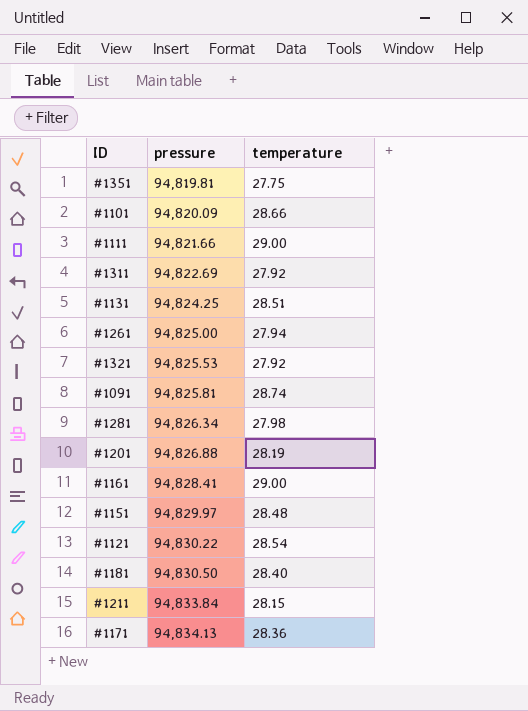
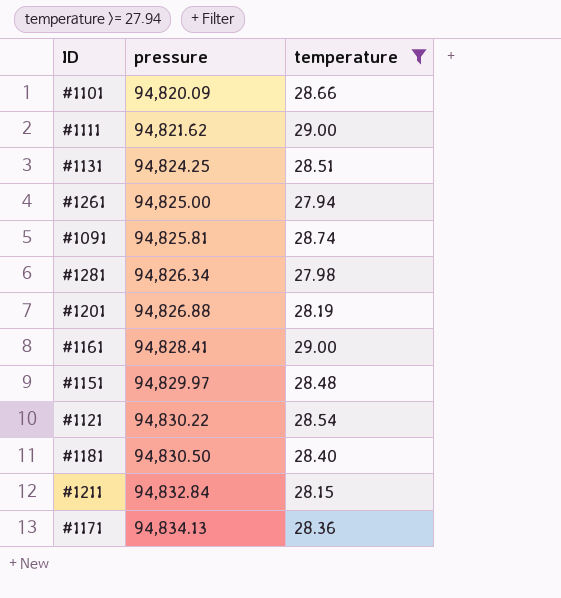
filter: none -> temperature >= 27.94
#1111 | pressure: 94,821.66 -> 94,821.62
#1211 | pressure: 94,833.84 -> 94,832.84

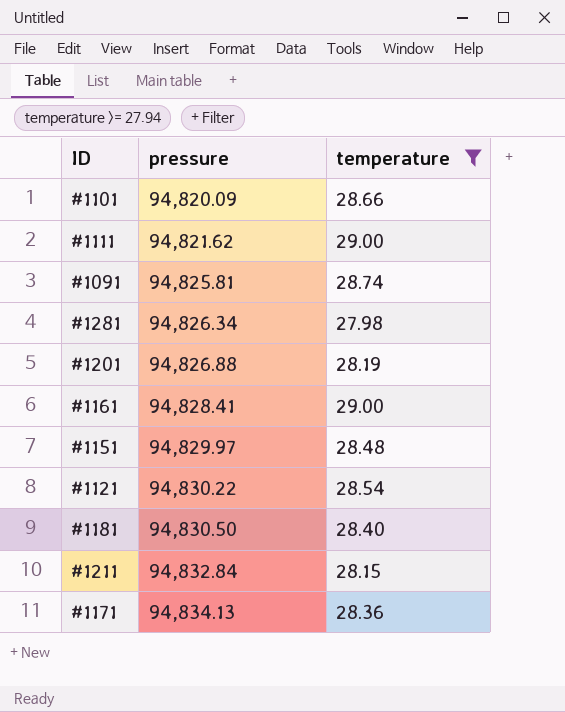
row #1131: 94,824.25 | 28.51 -> none
row #1261: 94,825.00 | 27.94 -> none

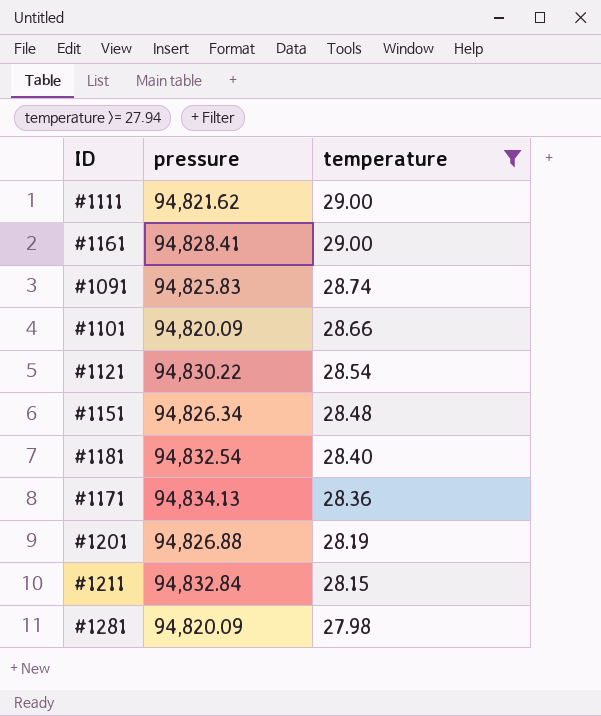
row order: pressure ascending -> temperature descending
#1091 | pressure: 94,825.81 -> 94,825.83
#1151 | pressure: 94,829.97 -> 94,826.34
#1181 | pressure: 94,830.50 -> 94,832.54
#1281 | pressure: 94,826.34 -> 94,820.09

